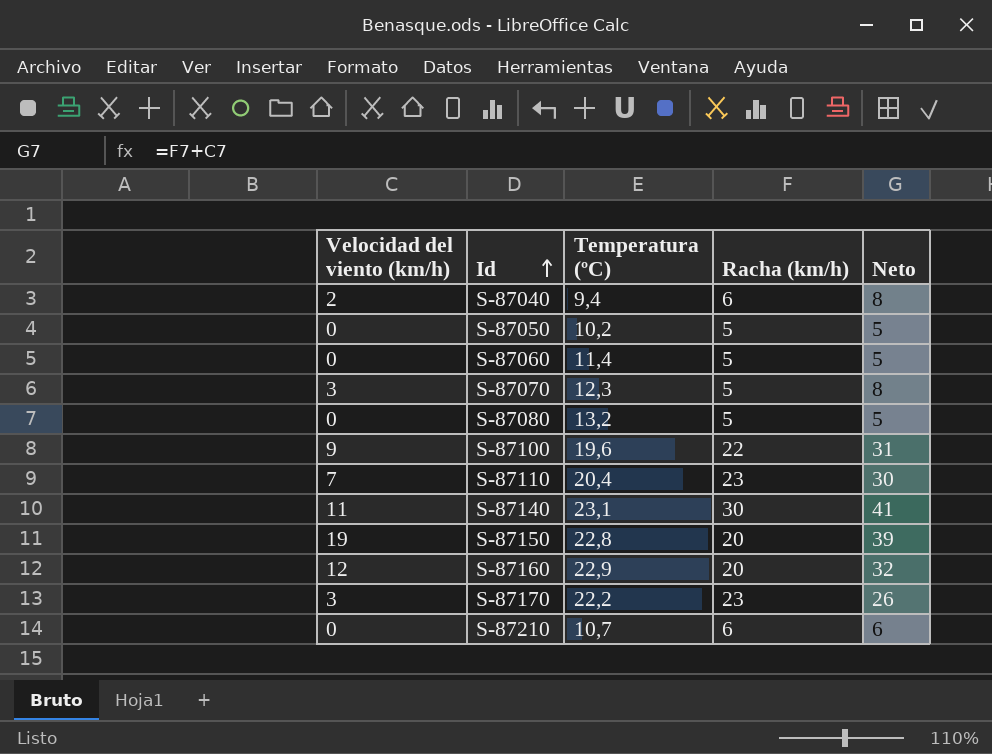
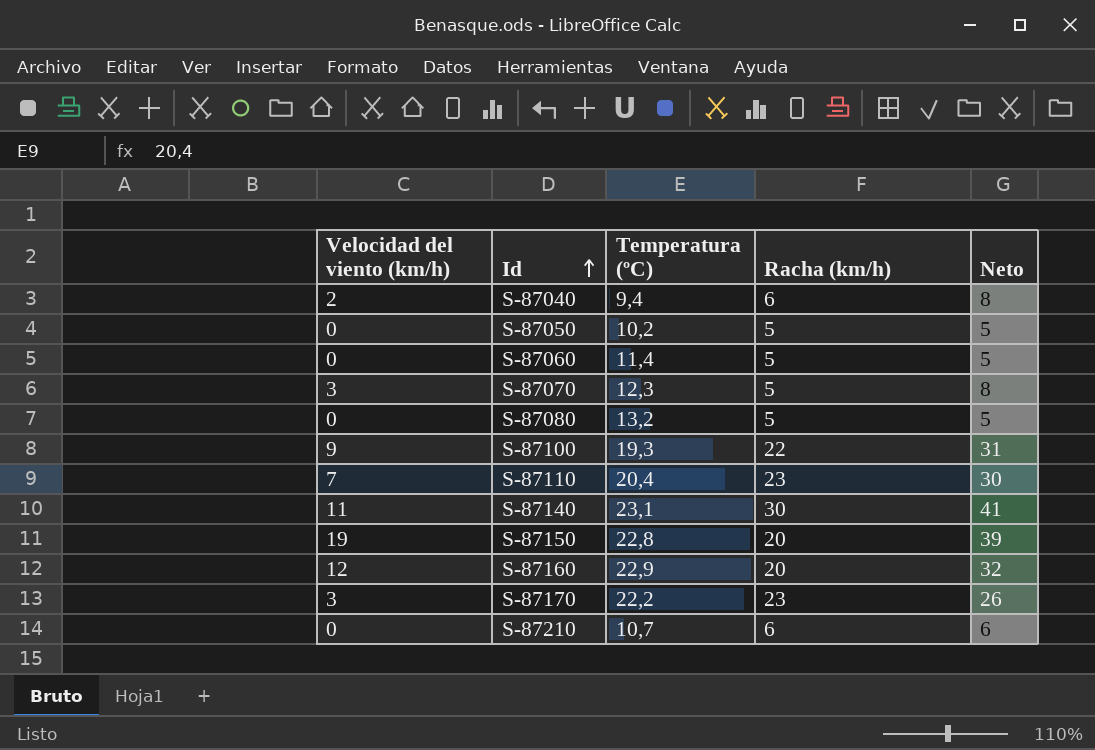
S-87100 | Temperatura (ºC): 19,6 -> 19,3

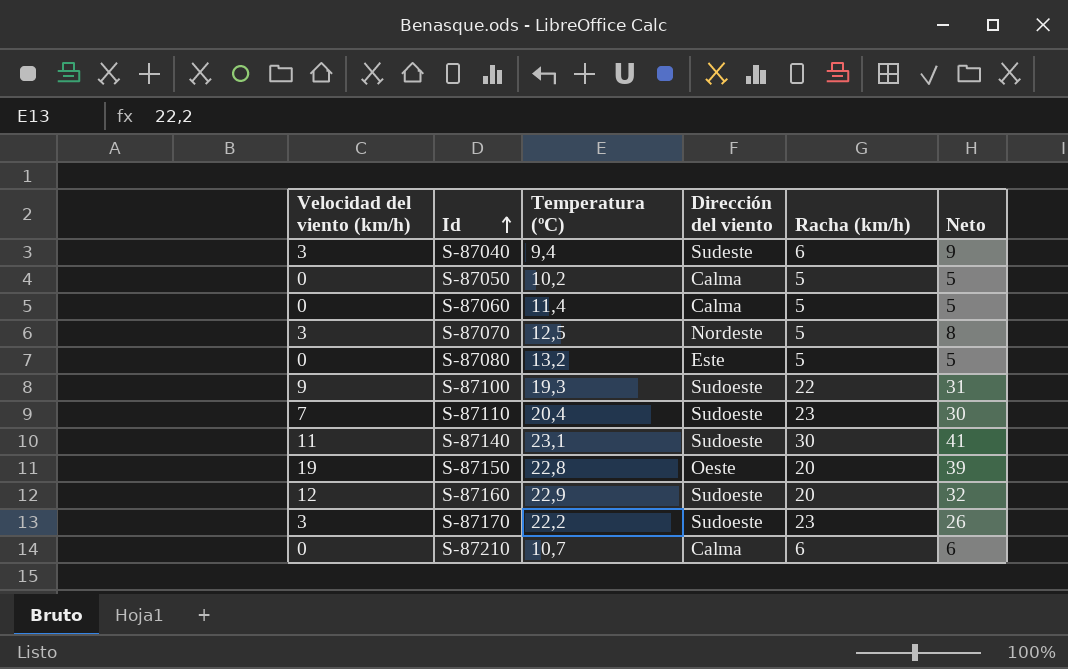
column Dirección del viento | position: none -> 4
S-87040 | Velocidad del viento (km/h): 2 -> 3
S-87040 | Neto: 8 -> 9
S-87070 | Temperatura (ºC): 12,3 -> 12,5

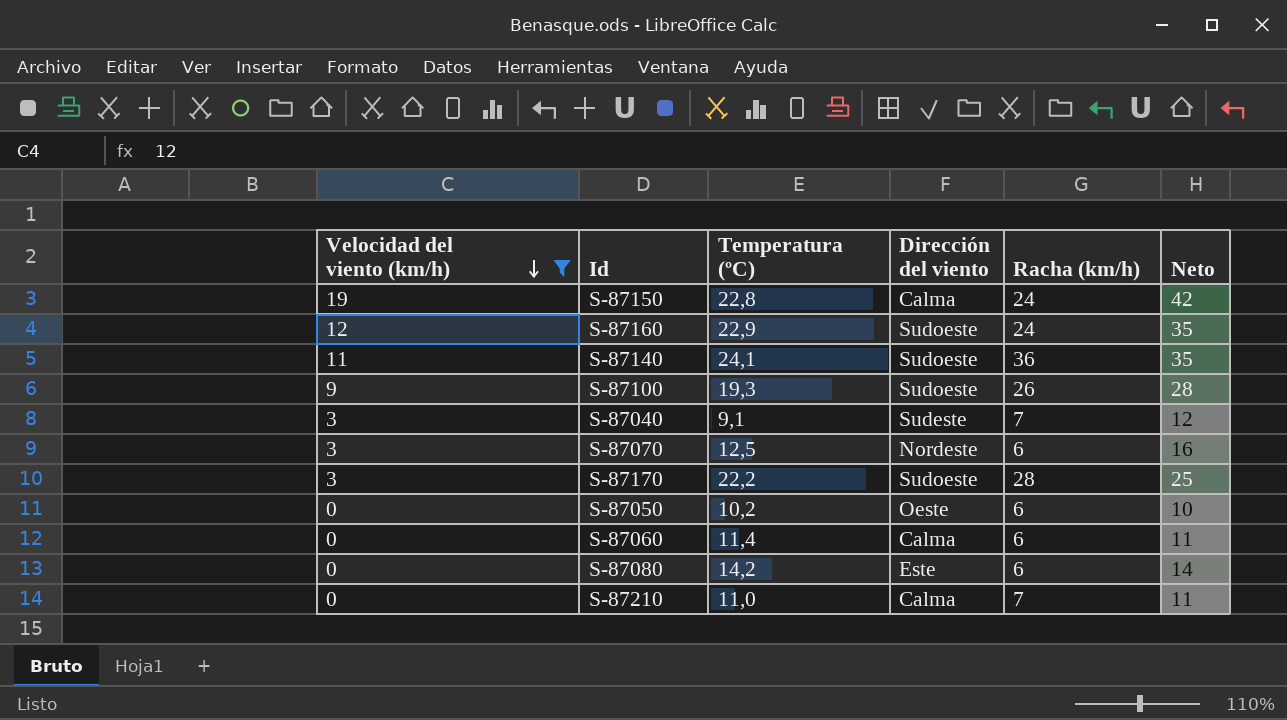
filter: none -> Velocidad del viento (km/h) != 7
row order: Id ascending -> Velocidad del viento (km/h) descending
column Neto | formula: [Velocidad del viento (km/h)] + [Racha (km/h)] -> [Velocidad del viento (km/h)] + [Temperatura (ºC)]
S-87150 | Dirección del viento: Oeste -> Calma
S-87150 | Racha (km/h): 20 -> 24
S-87160 | Racha (km/h): 20 -> 24
S-87140 | Temperatura (ºC): 23,1 -> 24,1
S-87140 | Racha (km/h): 30 -> 36
S-87100 | Racha (km/h): 22 -> 26
S-87040 | Temperatura (ºC): 9,4 -> 9,1
S-87040 | Racha (km/h): 6 -> 7
S-87070 | Racha (km/h): 5 -> 6
S-87170 | Racha (km/h): 23 -> 28
S-87050 | Dirección del viento: Calma -> Oeste
S-87050 | Racha (km/h): 5 -> 6
S-87060 | Racha (km/h): 5 -> 6
S-87080 | Temperatura (ºC): 13,2 -> 14,2
S-87080 | Racha (km/h): 5 -> 6
S-87210 | Temperatura (ºC): 10,7 -> 11,0
S-87210 | Racha (km/h): 6 -> 7

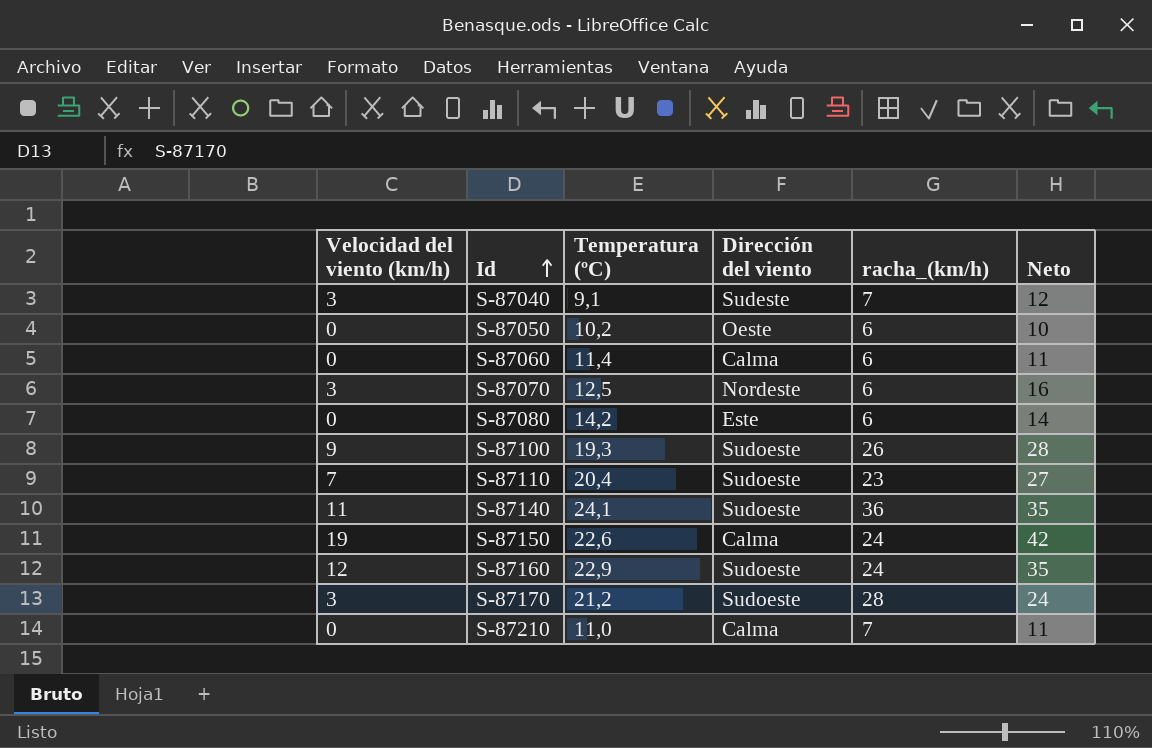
filter: Velocidad del viento (km/h) != 7 -> none
row order: Velocidad del viento (km/h) descending -> Id ascending
column name: Racha (km/h) -> racha_(km/h)
S-87150 | Temperatura (ºC): 22,8 -> 22,6
S-87170 | Temperatura (ºC): 22,2 -> 21,2
S-87170 | Neto: 25 -> 24

